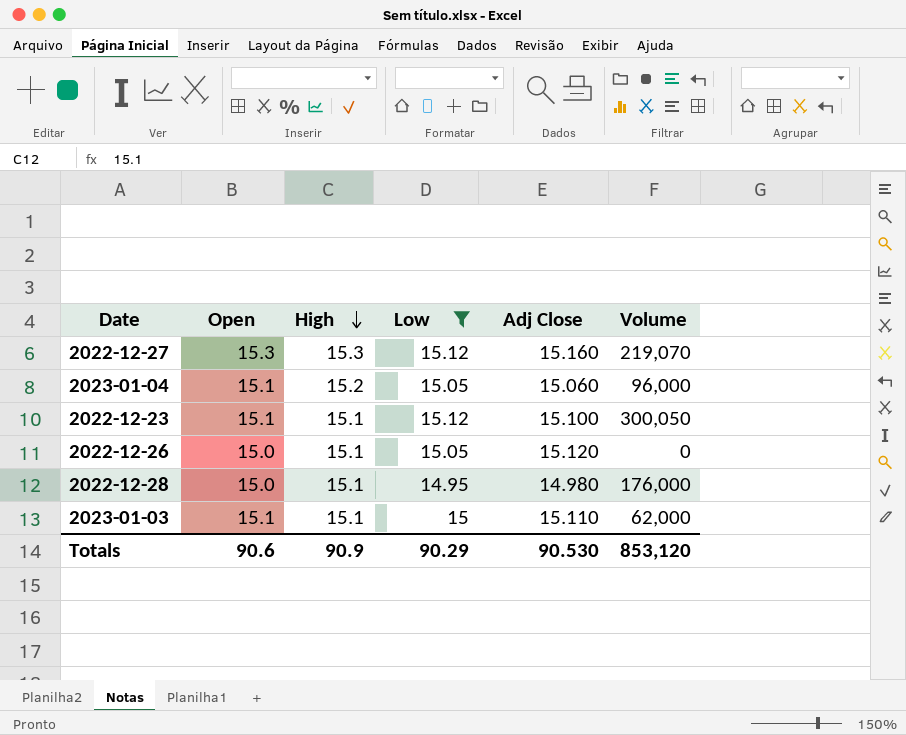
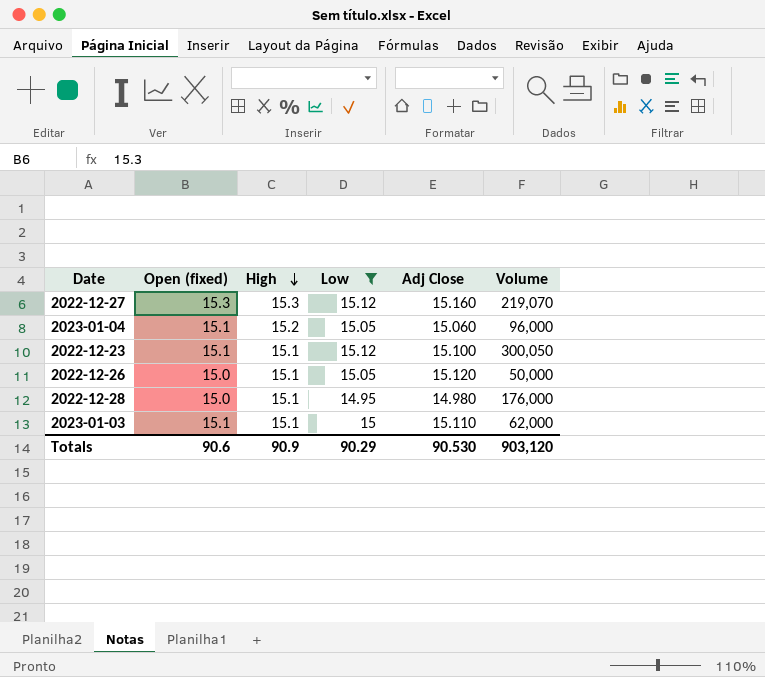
column name: Open -> Open (fixed)
2022-12-26 | Volume: 0 -> 50,000
Totals | Volume: 853,120 -> 903,120

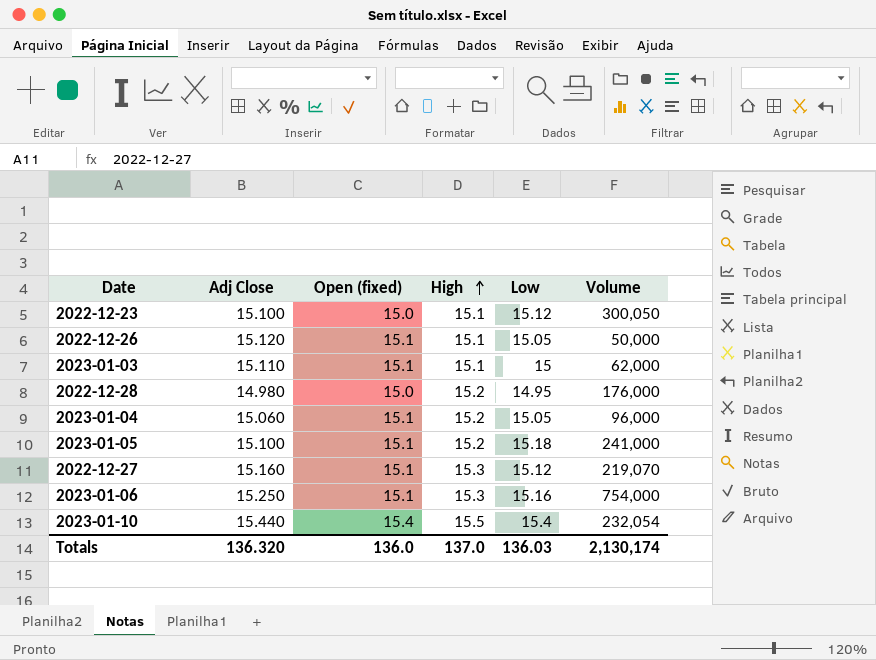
filter: Low <= 15.12 -> none
row order: High descending -> High ascending
column Adj Close | position: 5 -> 2
2022-12-23 | Open (fixed): 15.1 -> 15.0
2022-12-26 | Open (fixed): 15.0 -> 15.1
2022-12-28 | High: 15.1 -> 15.2
2022-12-27 | Open (fixed): 15.3 -> 15.1
Totals | Adj Close: 90.530 -> 136.320
Totals | Open (fixed): 90.6 -> 136.0
Totals | High: 90.9 -> 137.0
Totals | Low: 90.29 -> 136.03
Totals | Volume: 903,120 -> 2,130,174

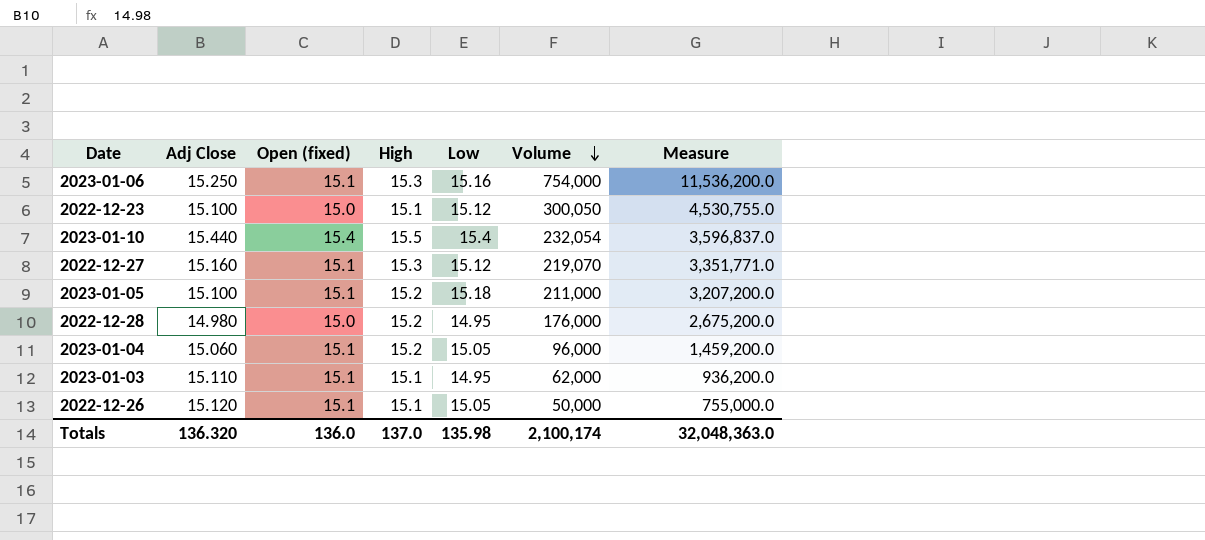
row order: High ascending -> Volume descending
column Measure | formula: none -> [High] * [Volume]
2023-01-05 | Volume: 241,000 -> 211,000
2023-01-03 | Low: 15 -> 14.95
Totals | Low: 136.03 -> 135.98
Totals | Volume: 2,130,174 -> 2,100,174

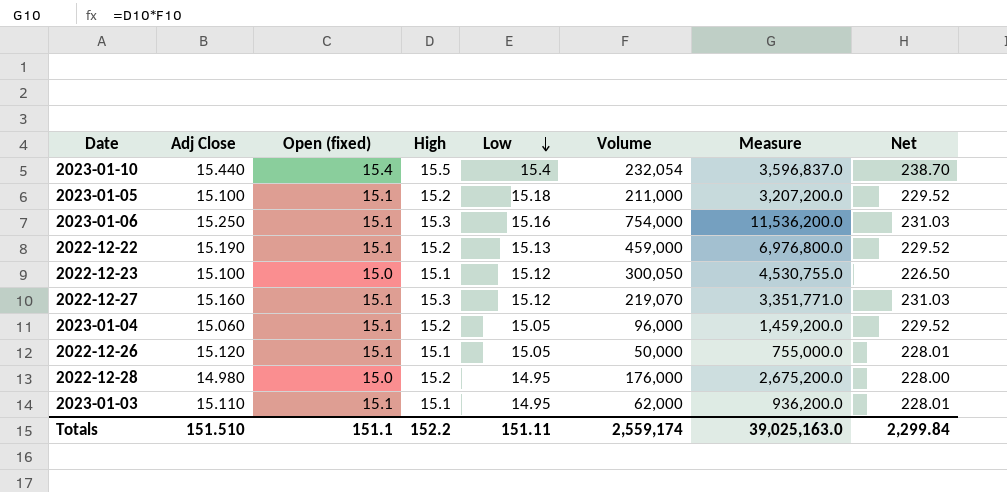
row order: Volume descending -> Low descending
column Net | formula: none -> [Open (fixed)] * [High]
row 2022-12-22: none -> 15.190 | 15.1 | 15.2 | 15.13 | 459,000 | 6,976,800.0 | 229.52
Totals | Adj Close: 136.320 -> 151.510
Totals | Open (fixed): 136.0 -> 151.1
Totals | High: 137.0 -> 152.2
Totals | Low: 135.98 -> 151.11
Totals | Volume: 2,100,174 -> 2,559,174
Totals | Measure: 32,048,363.0 -> 39,025,163.0

